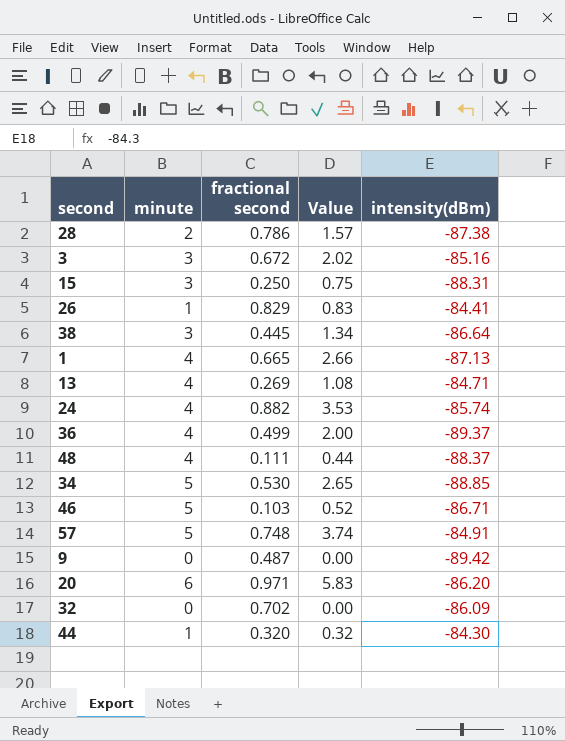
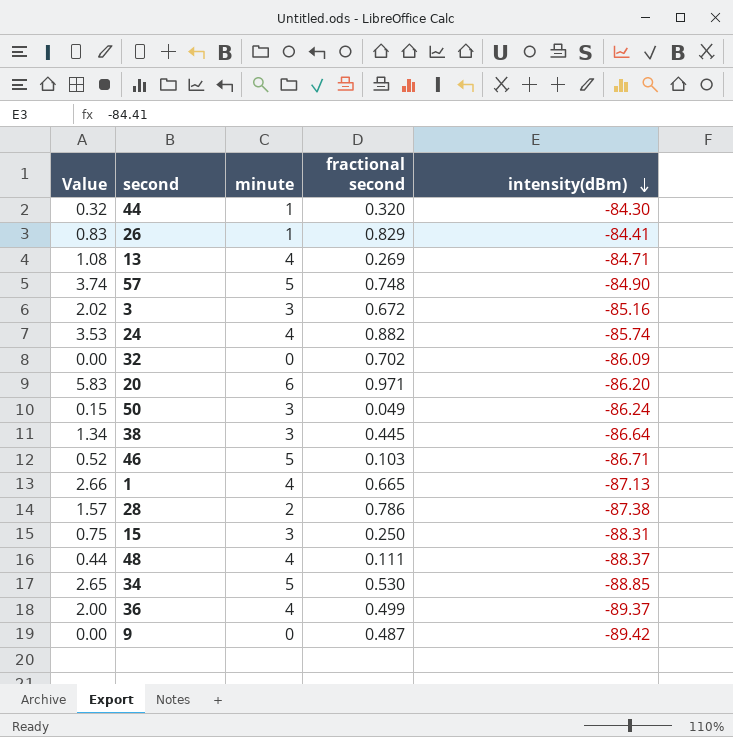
row order: none -> intensity(dBm) descending
column Value | position: 4 -> 1
57 | intensity(dBm): -84.91 -> -84.90
row 50: none -> 0.15 | 3 | 0.049 | -86.24

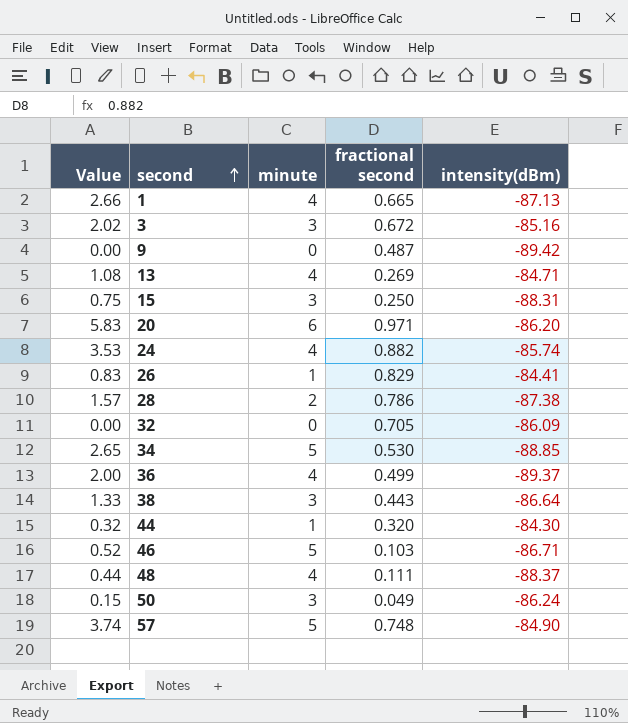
row order: intensity(dBm) descending -> second ascending
32 | fractional second: 0.702 -> 0.705
38 | Value: 1.34 -> 1.33
38 | fractional second: 0.445 -> 0.443

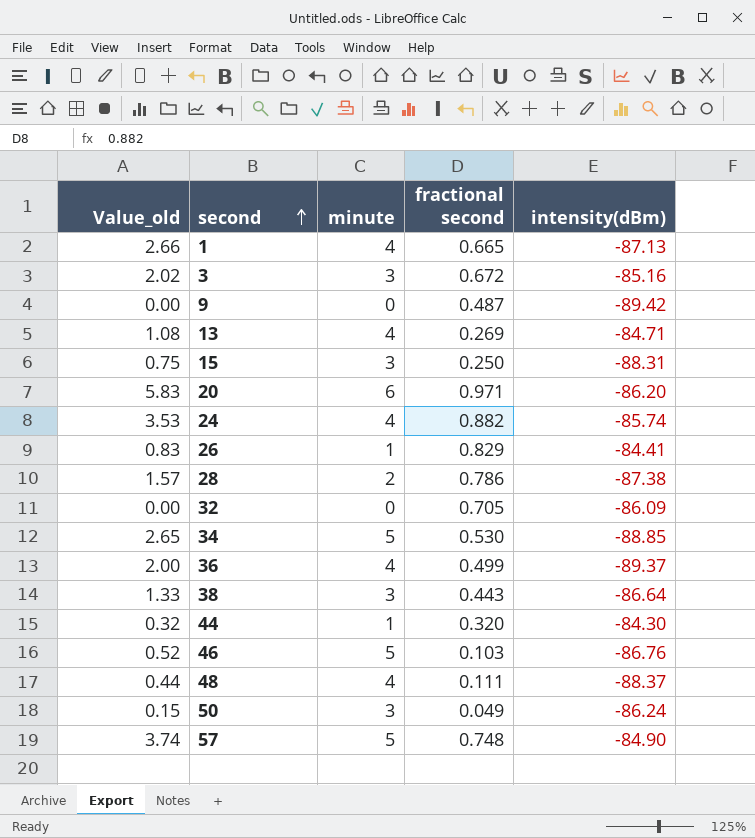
column name: Value -> Value_old
46 | intensity(dBm): -86.71 -> -86.76

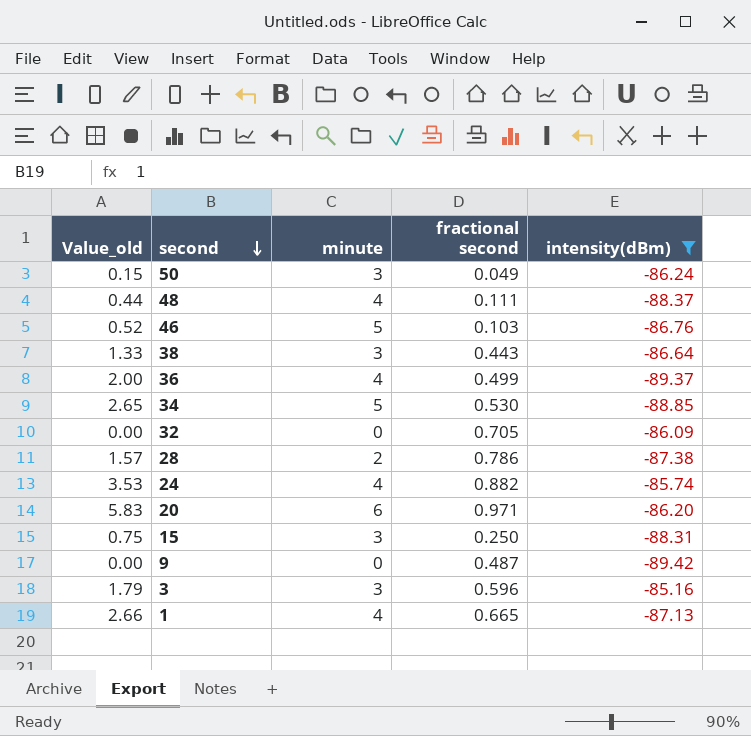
filter: none -> intensity(dBm) <= -85.16
row order: second ascending -> second descending
3 | Value_old: 2.02 -> 1.79
3 | fractional second: 0.672 -> 0.596

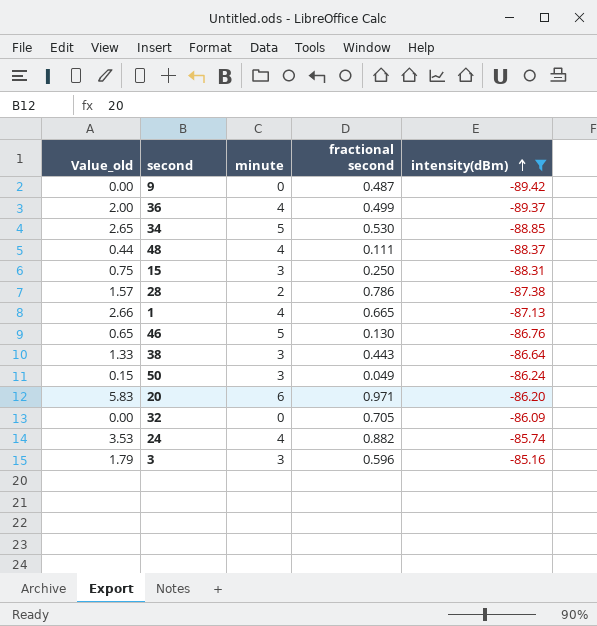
row order: second descending -> intensity(dBm) ascending
46 | Value_old: 0.52 -> 0.65
46 | fractional second: 0.103 -> 0.130

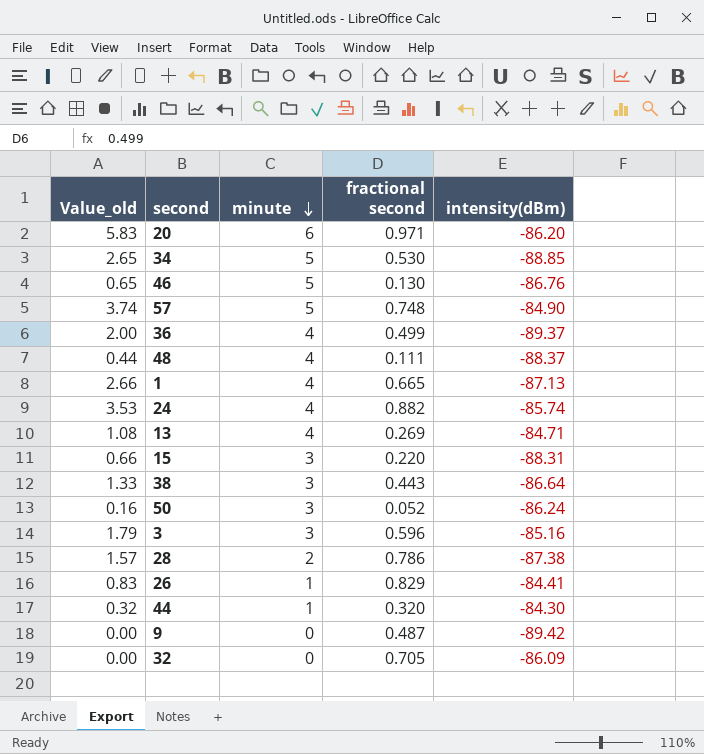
filter: intensity(dBm) <= -85.16 -> none
row order: intensity(dBm) ascending -> minute descending
15 | Value_old: 0.75 -> 0.66
15 | fractional second: 0.250 -> 0.220
50 | Value_old: 0.15 -> 0.16
50 | fractional second: 0.049 -> 0.052

